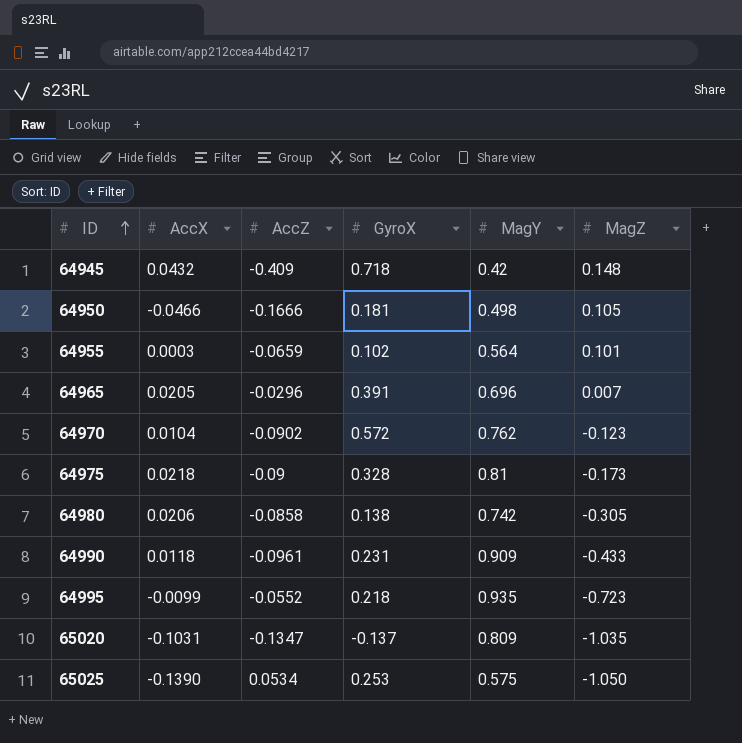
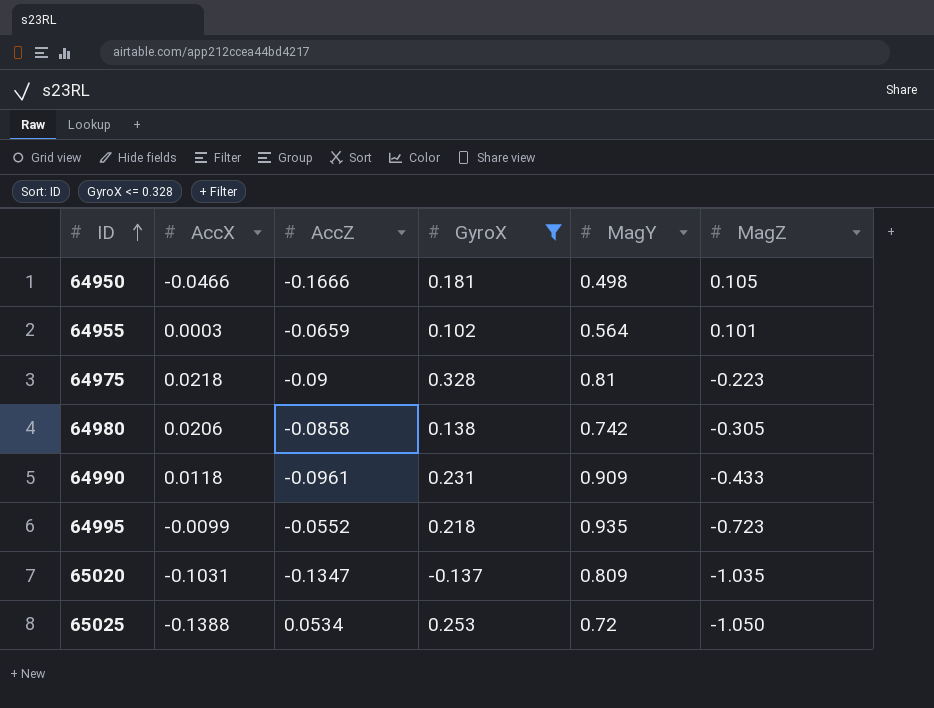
filter: none -> GyroX <= 0.328
64975 | MagZ: -0.173 -> -0.223
65025 | AccX: -0.1390 -> -0.1388
65025 | MagY: 0.575 -> 0.72

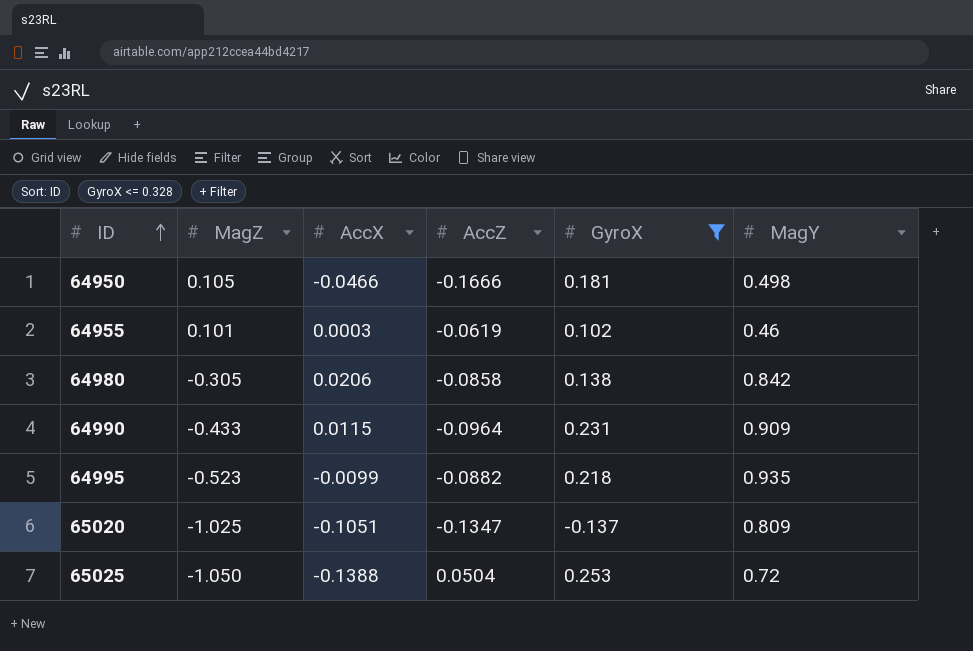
column MagZ | position: 6 -> 2
row 64975: 0.0218 | -0.09 | 0.328 | 0.81 | -0.223 -> none
64955 | AccZ: -0.0659 -> -0.0619
64955 | MagY: 0.564 -> 0.46
64980 | MagY: 0.742 -> 0.842
64990 | AccX: 0.0118 -> 0.0115
64990 | AccZ: -0.0961 -> -0.0964
64995 | MagZ: -0.723 -> -0.523
64995 | AccZ: -0.0552 -> -0.0882
65020 | MagZ: -1.035 -> -1.025
65020 | AccX: -0.1031 -> -0.1051
65025 | AccZ: 0.0534 -> 0.0504

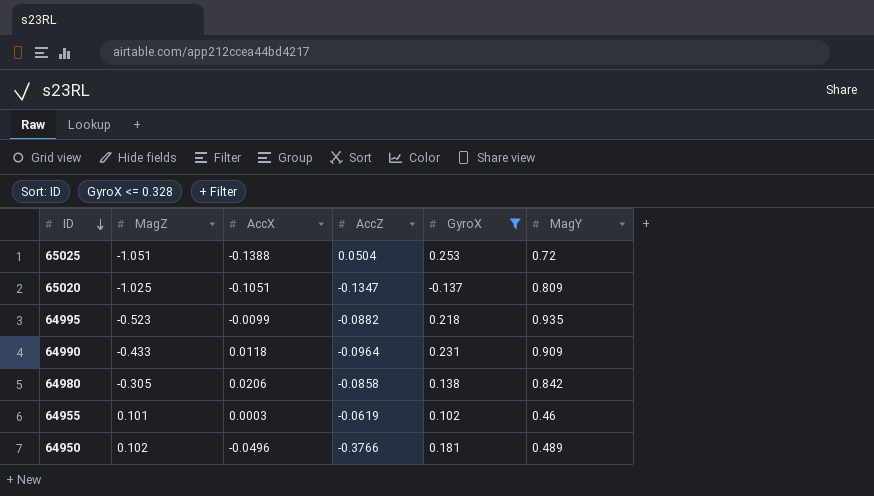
row order: ID ascending -> ID descending
65025 | MagZ: -1.050 -> -1.051
64990 | AccX: 0.0115 -> 0.0118
64950 | MagZ: 0.105 -> 0.102
64950 | AccX: -0.0466 -> -0.0496
64950 | AccZ: -0.1666 -> -0.3766
64950 | MagY: 0.498 -> 0.489

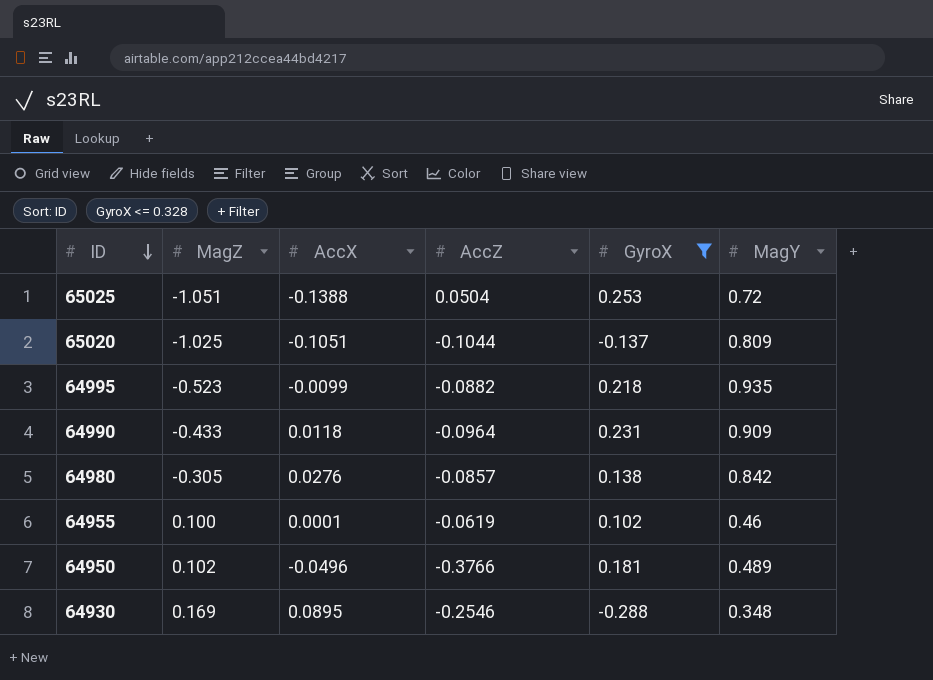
65020 | AccZ: -0.1347 -> -0.1044
64980 | AccX: 0.0206 -> 0.0276
64980 | AccZ: -0.0858 -> -0.0857
64955 | MagZ: 0.101 -> 0.100
64955 | AccX: 0.0003 -> 0.0001
row 64930: none -> 0.169 | 0.0895 | -0.2546 | -0.288 | 0.348

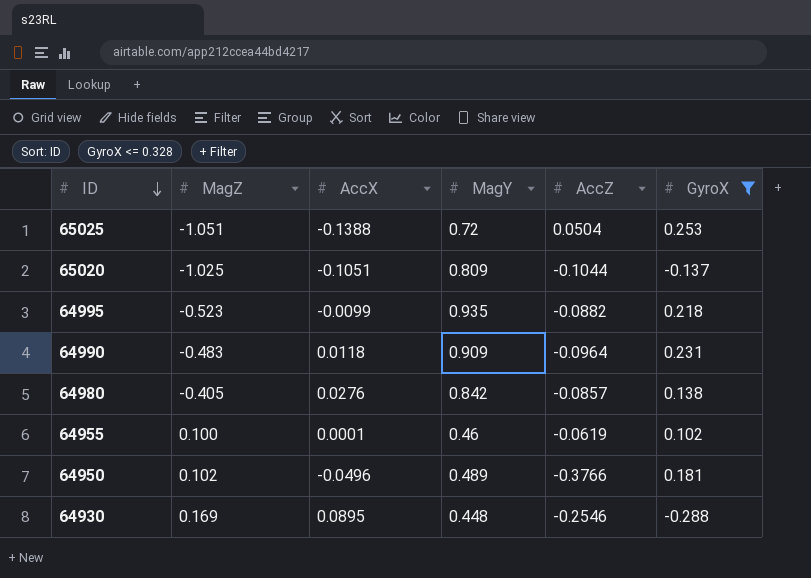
column MagY | position: 6 -> 4
64990 | MagZ: -0.433 -> -0.483
64980 | MagZ: -0.305 -> -0.405
64930 | MagY: 0.348 -> 0.448

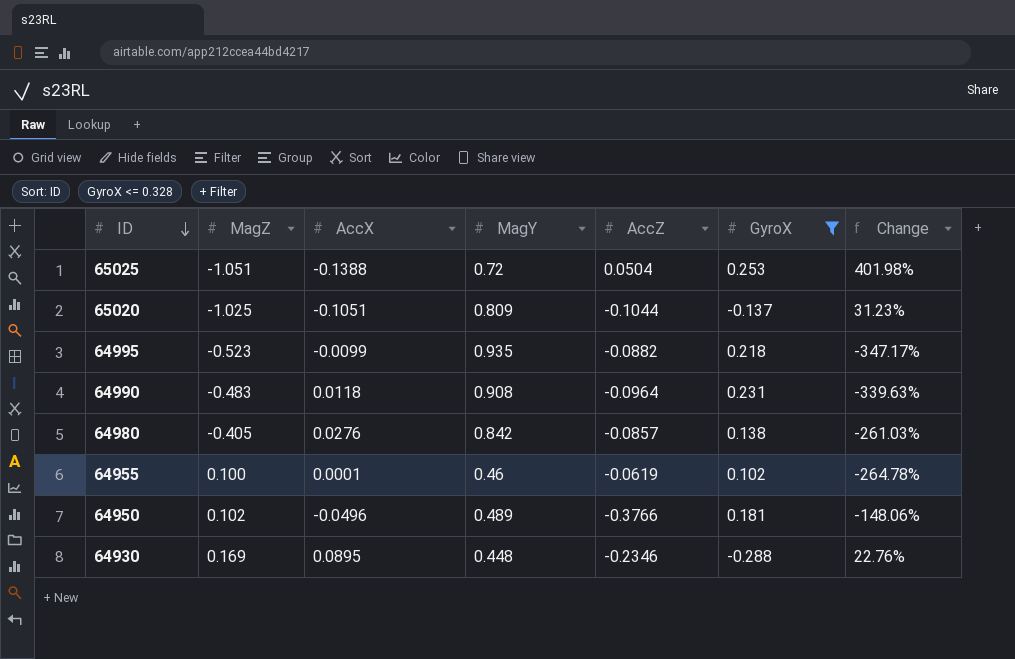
column Change | formula: none -> ([GyroX] - [AccZ]) / [AccZ]
64990 | MagY: 0.909 -> 0.908
64930 | AccZ: -0.2546 -> -0.2346

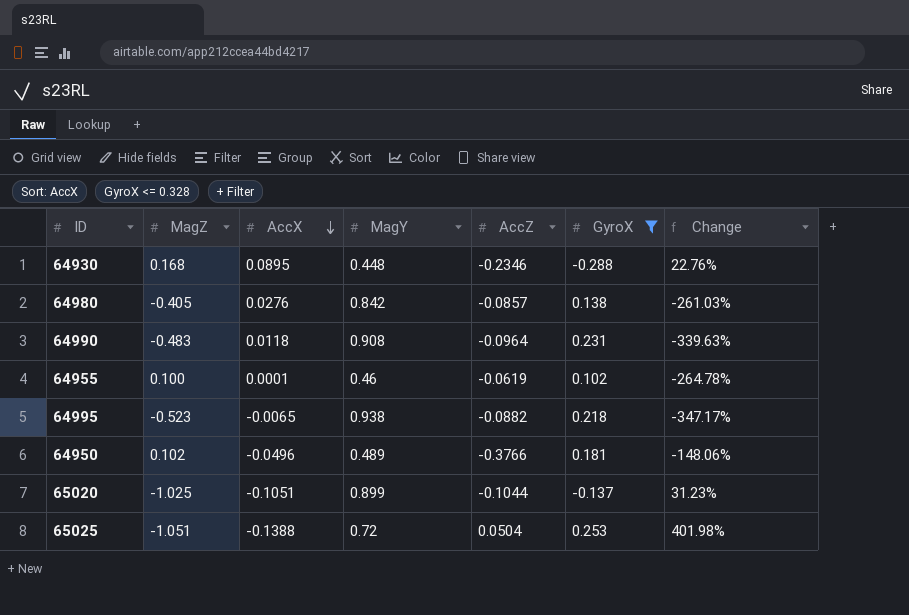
row order: ID descending -> AccX descending
64930 | MagZ: 0.169 -> 0.168
64995 | AccX: -0.0099 -> -0.0065
64995 | MagY: 0.935 -> 0.938
65020 | MagY: 0.809 -> 0.899

